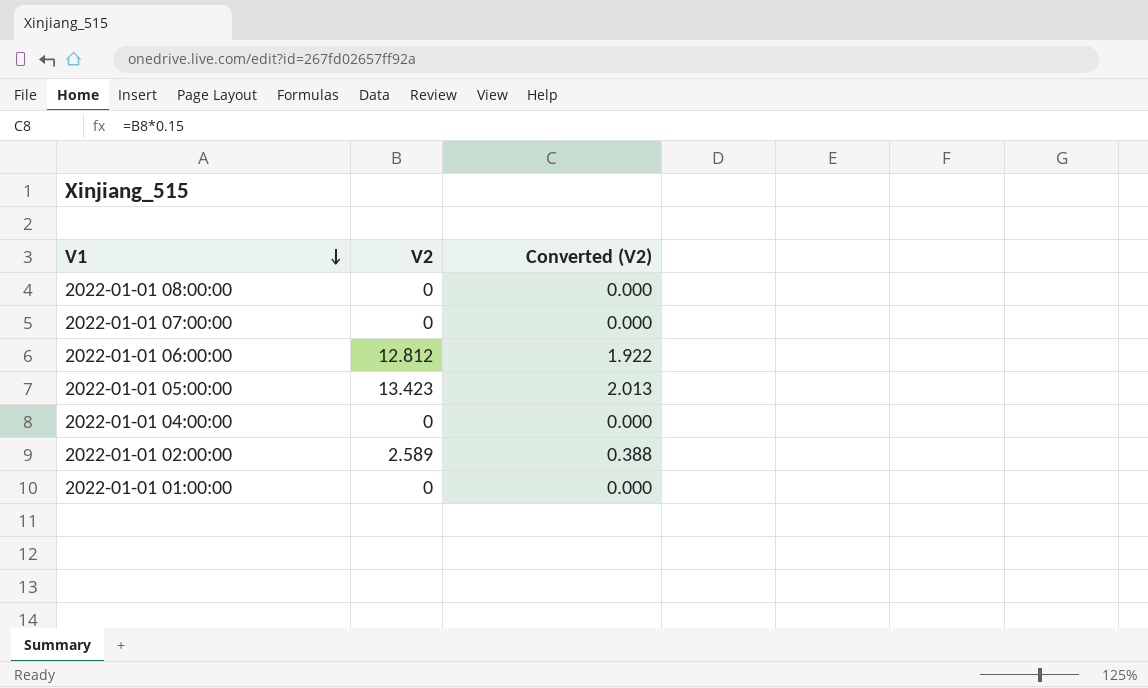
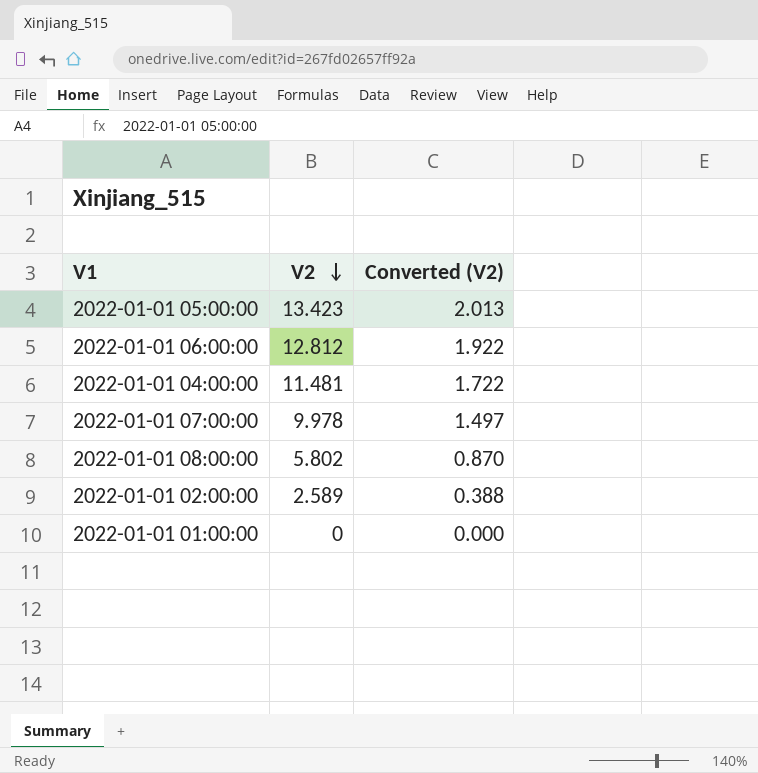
row order: V1 descending -> V2 descending
2022-01-01 04:00:00 | V2: 0 -> 11.481
2022-01-01 04:00:00 | Converted (V2): 0.000 -> 1.722
2022-01-01 07:00:00 | V2: 0 -> 9.978
2022-01-01 07:00:00 | Converted (V2): 0.000 -> 1.497
2022-01-01 08:00:00 | V2: 0 -> 5.802
2022-01-01 08:00:00 | Converted (V2): 0.000 -> 0.870

